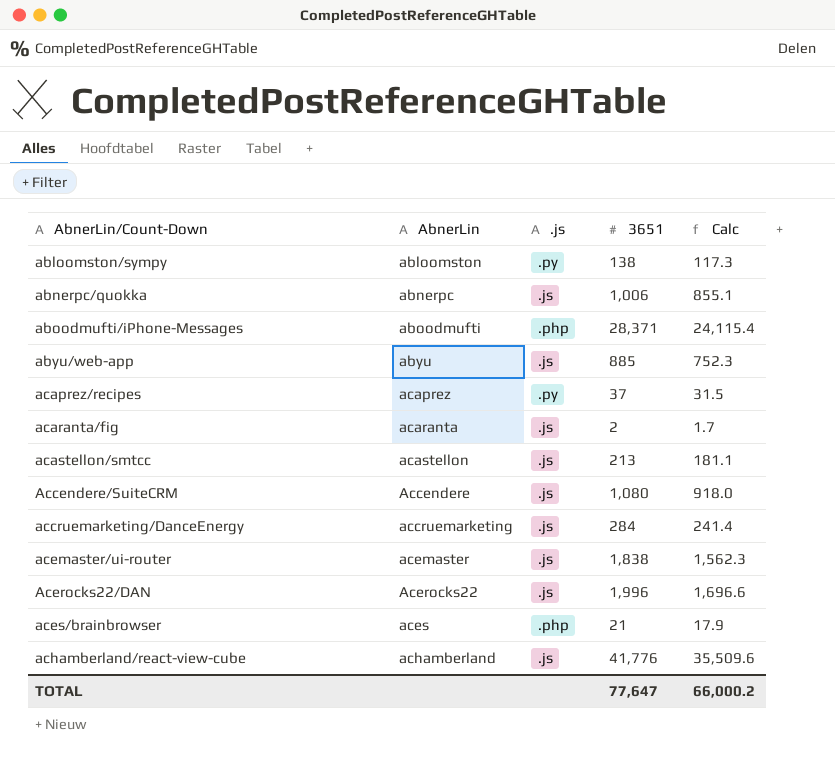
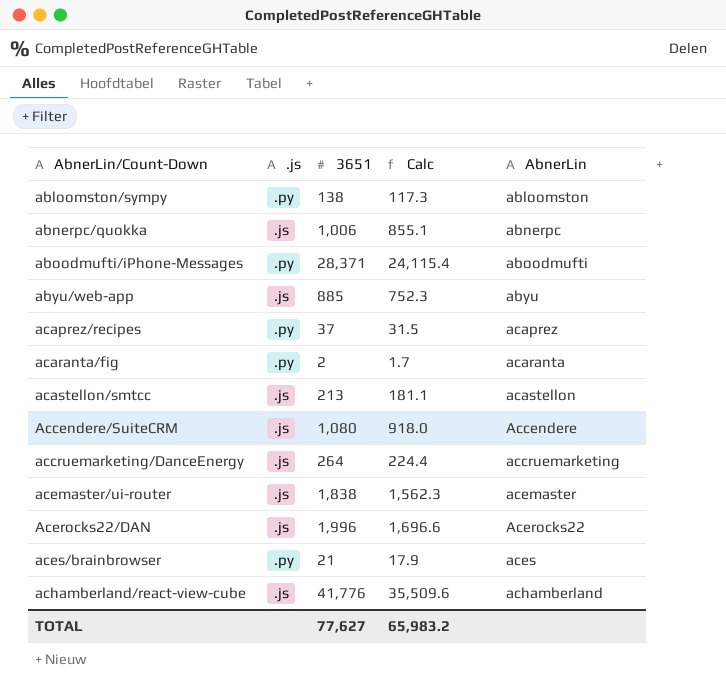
column AbnerLin | position: 2 -> 5
aboodmufti/iPhone-Messages | .js: .php -> .py
acaranta/fig | .js: .js -> .py
accruemarketing/DanceEnergy | 3651: 284 -> 264
accruemarketing/DanceEnergy | Calc: 241.4 -> 224.4
aces/brainbrowser | .js: .php -> .py
TOTAL | 3651: 77,647 -> 77,627
TOTAL | Calc: 66,000.2 -> 65,983.2

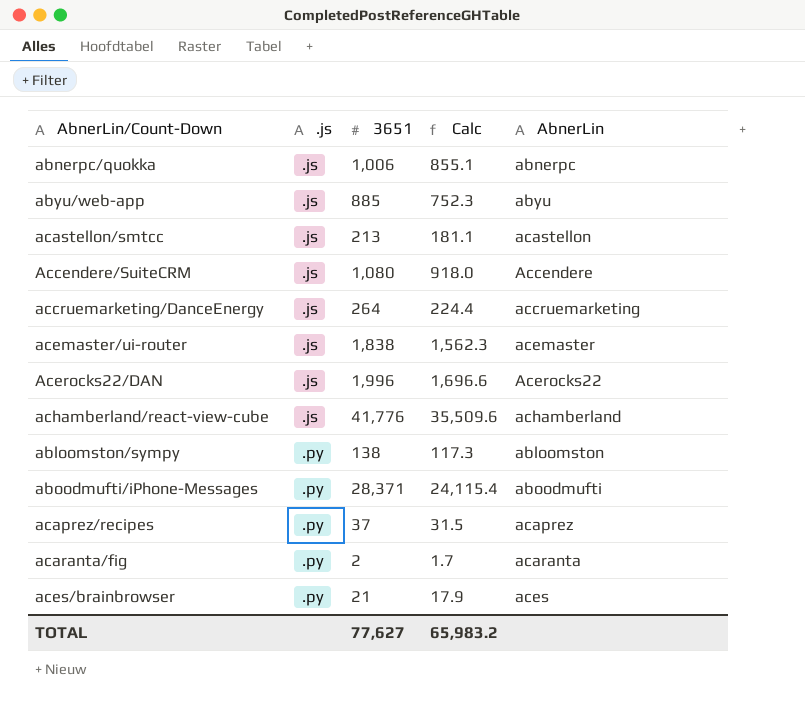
row order: AbnerLin/Count-Down ascending -> .js ascending

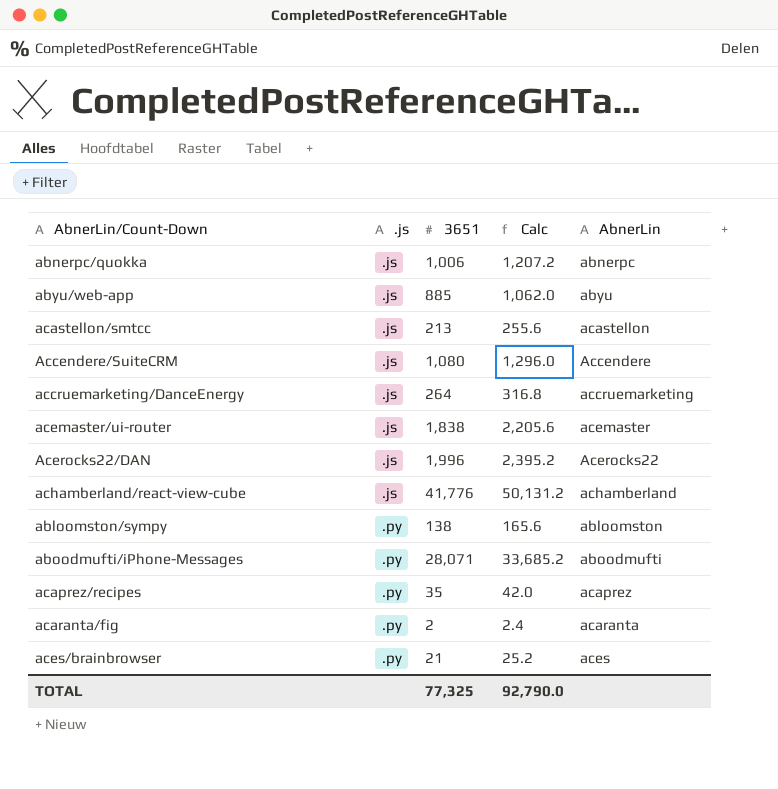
column Calc | formula: [3651] * 0.85 -> [3651] * 1.2
aboodmufti/iPhone-Messages | 3651: 28,371 -> 28,071
acaprez/recipes | 3651: 37 -> 35
TOTAL | 3651: 77,627 -> 77,325
TOTAL | Calc: 65,983.2 -> 92,790.0

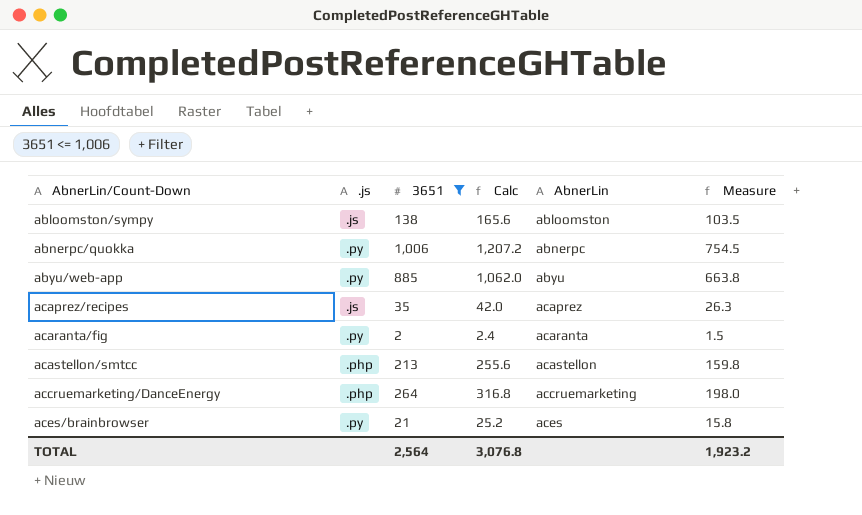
filter: none -> 3651 <= 1,006
row order: .js ascending -> AbnerLin/Count-Down ascending
column Measure | formula: none -> [3651] * 0.75
abloomston/sympy | .js: .py -> .js
abnerpc/quokka | .js: .js -> .py
abyu/web-app | .js: .js -> .py
acaprez/recipes | .js: .py -> .js
acastellon/smtcc | .js: .js -> .php
accruemarketing/DanceEnergy | .js: .js -> .php
TOTAL | 3651: 77,325 -> 2,564
TOTAL | Calc: 92,790.0 -> 3,076.8

